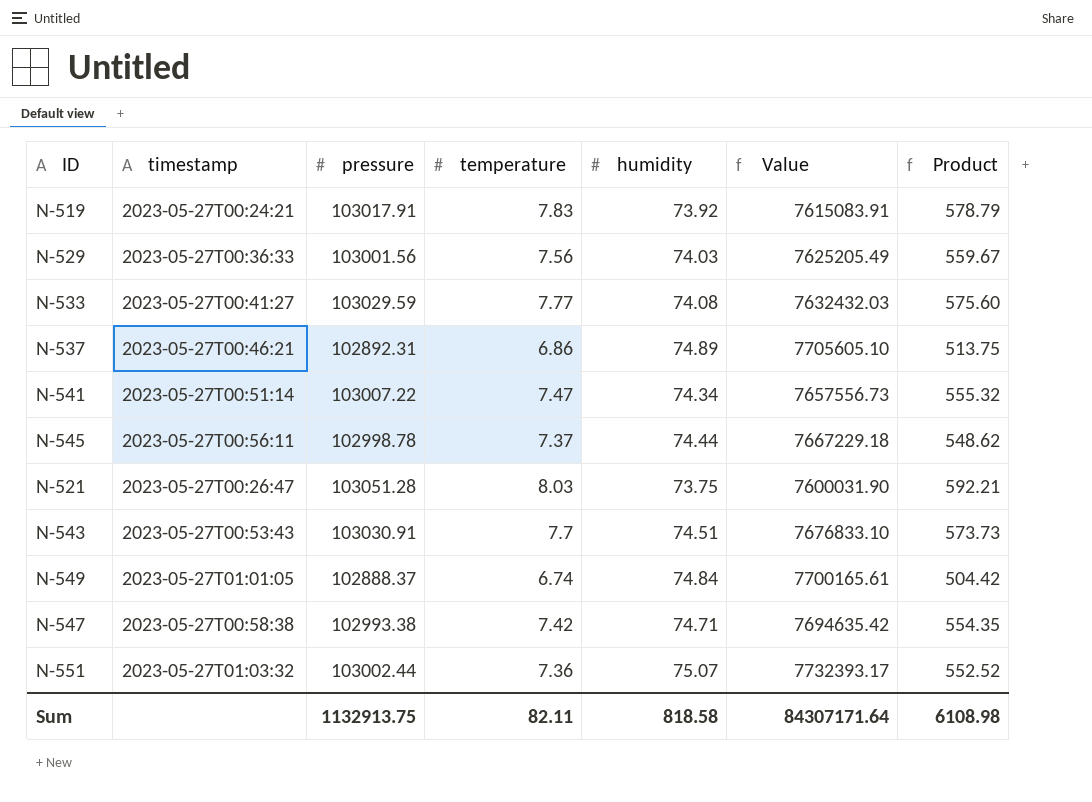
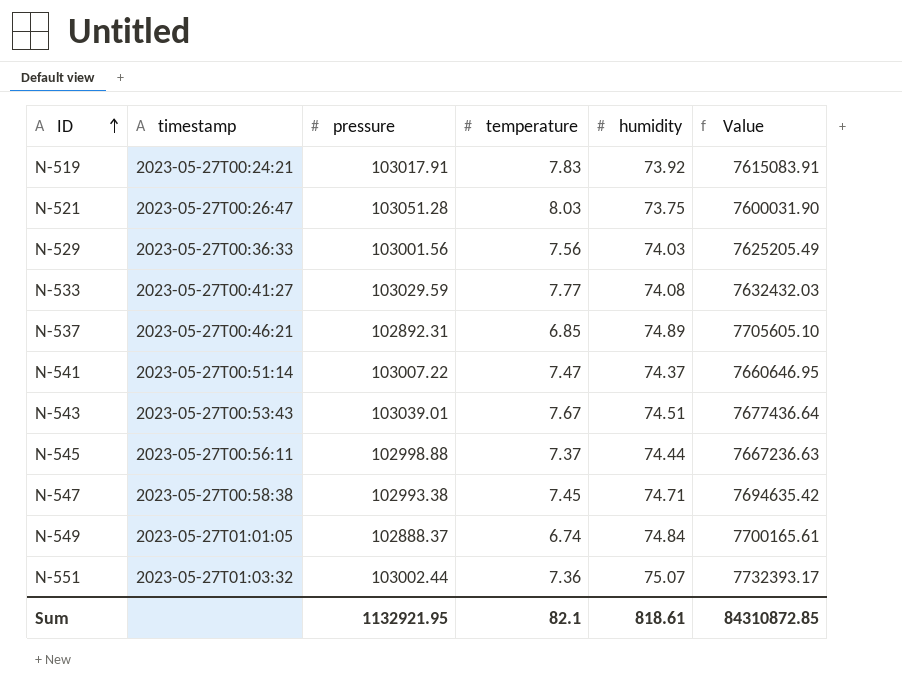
row order: none -> ID ascending
column Product | formula: [temperature] * [humidity] -> none
N-537 | temperature: 6.86 -> 6.85
N-541 | humidity: 74.34 -> 74.37
N-541 | Value: 7657556.73 -> 7660646.95
N-543 | pressure: 103030.91 -> 103039.01
N-543 | temperature: 7.7 -> 7.67
N-543 | Value: 7676833.10 -> 7677436.64
N-545 | pressure: 102998.78 -> 102998.88
N-545 | Value: 7667229.18 -> 7667236.63
N-547 | temperature: 7.42 -> 7.45
Sum | pressure: 1132913.75 -> 1132921.95
Sum | temperature: 82.11 -> 82.1
Sum | humidity: 818.58 -> 818.61
Sum | Value: 84307171.64 -> 84310872.85

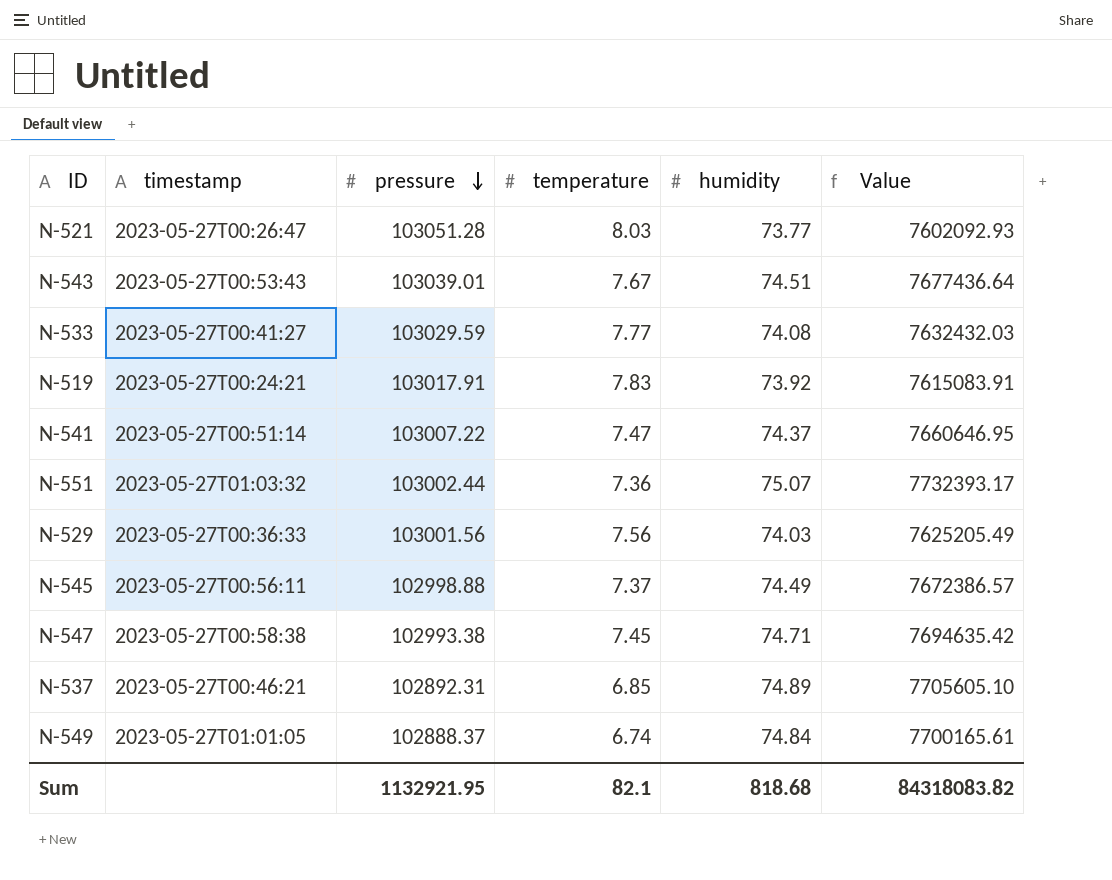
row order: ID ascending -> pressure descending
N-521 | humidity: 73.75 -> 73.77
N-521 | Value: 7600031.90 -> 7602092.93
N-545 | humidity: 74.44 -> 74.49
N-545 | Value: 7667236.63 -> 7672386.57
Sum | humidity: 818.61 -> 818.68
Sum | Value: 84310872.85 -> 84318083.82

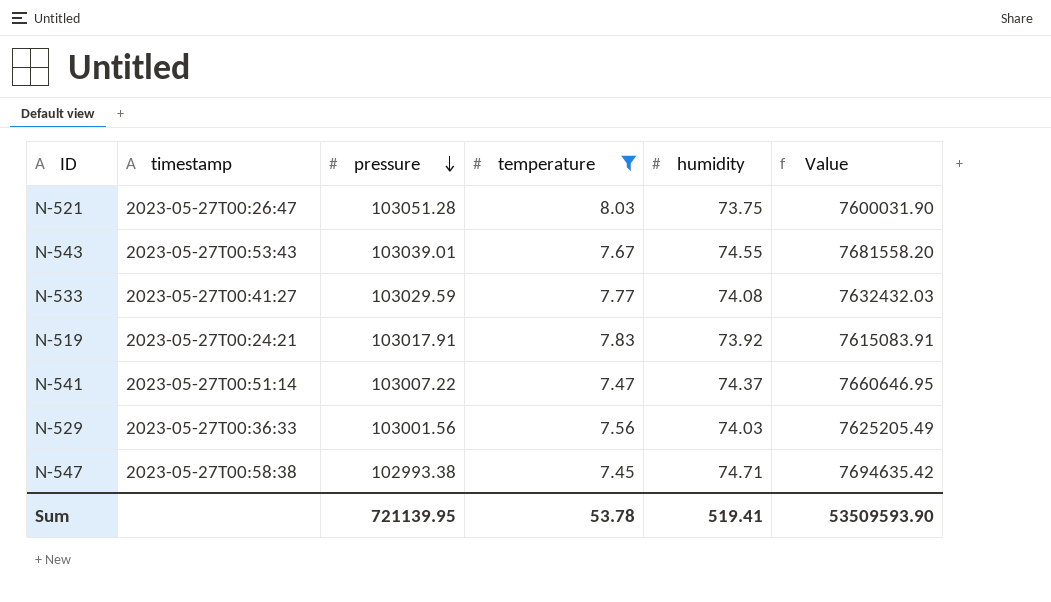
filter: none -> temperature >= 7.45
N-521 | humidity: 73.77 -> 73.75
N-521 | Value: 7602092.93 -> 7600031.90
N-543 | humidity: 74.51 -> 74.55
N-543 | Value: 7677436.64 -> 7681558.20
Sum | pressure: 1132921.95 -> 721139.95
Sum | temperature: 82.1 -> 53.78
Sum | humidity: 818.68 -> 519.41
Sum | Value: 84318083.82 -> 53509593.90

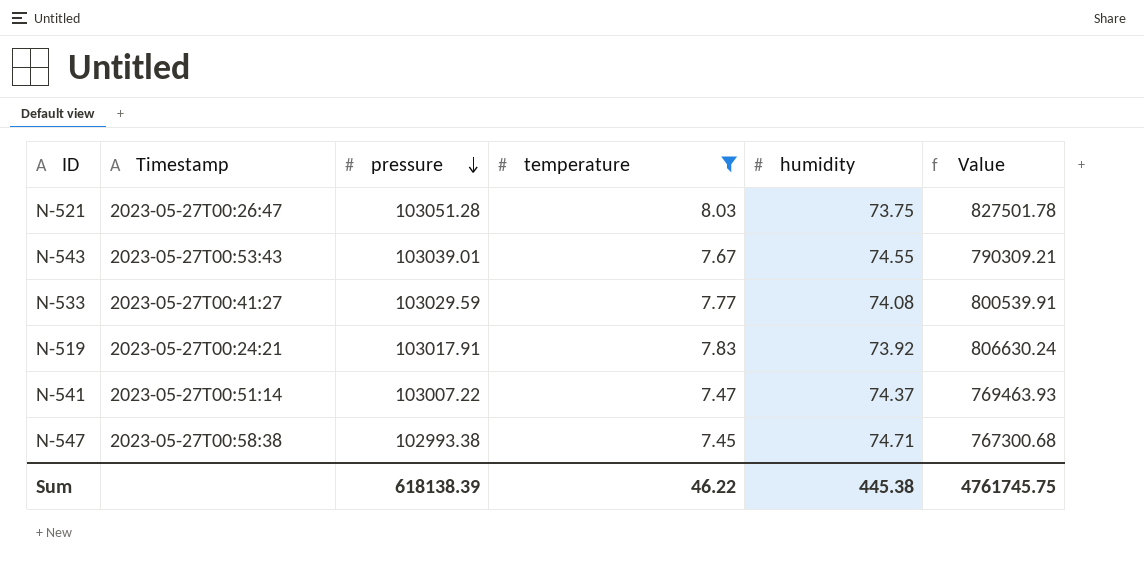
column name: timestamp -> Timestamp
column Value | formula: [pressure] * [humidity] -> [pressure] * [temperature]
row N-529: 2023-05-27T00:36:33 | 103001.56 | 7.56 | 74.03 | 7625205.49 -> none
Sum | pressure: 721139.95 -> 618138.39
Sum | temperature: 53.78 -> 46.22
Sum | humidity: 519.41 -> 445.38
Sum | Value: 53509593.90 -> 4761745.75

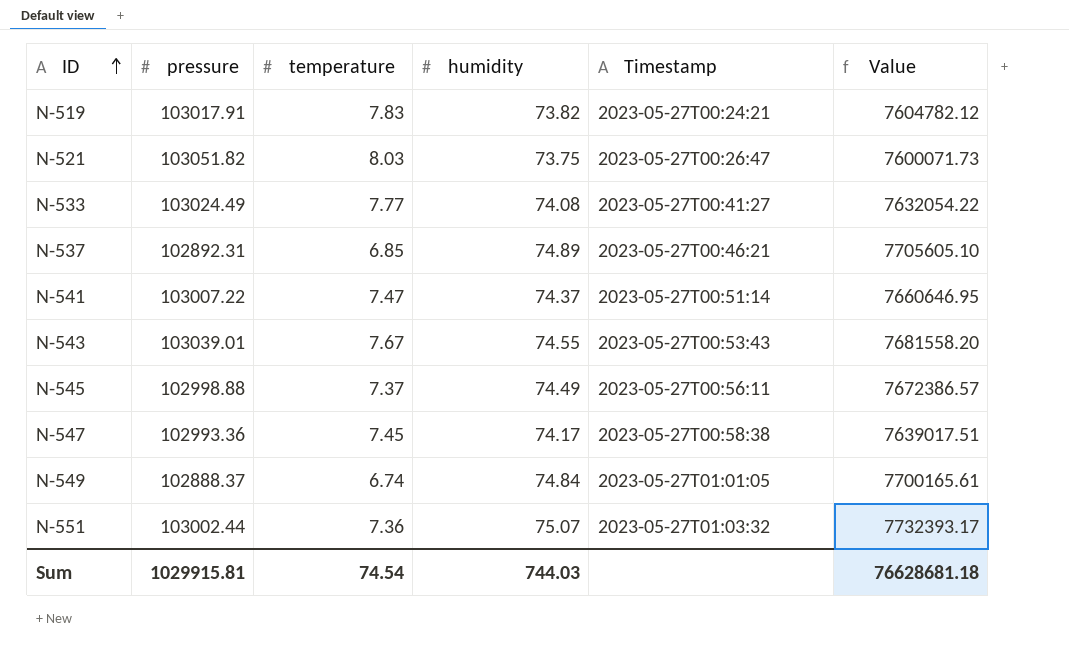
filter: temperature >= 7.45 -> none
row order: pressure descending -> ID ascending
column Timestamp | position: 2 -> 5
column Value | formula: [pressure] * [temperature] -> [pressure] * [humidity]
N-519 | humidity: 73.92 -> 73.82
N-521 | pressure: 103051.28 -> 103051.82
N-533 | pressure: 103029.59 -> 103024.49
N-547 | pressure: 102993.38 -> 102993.36
N-547 | humidity: 74.71 -> 74.17
Sum | pressure: 618138.39 -> 1029915.81
Sum | temperature: 46.22 -> 74.54
Sum | humidity: 445.38 -> 744.03
Sum | Value: 4761745.75 -> 76628681.18

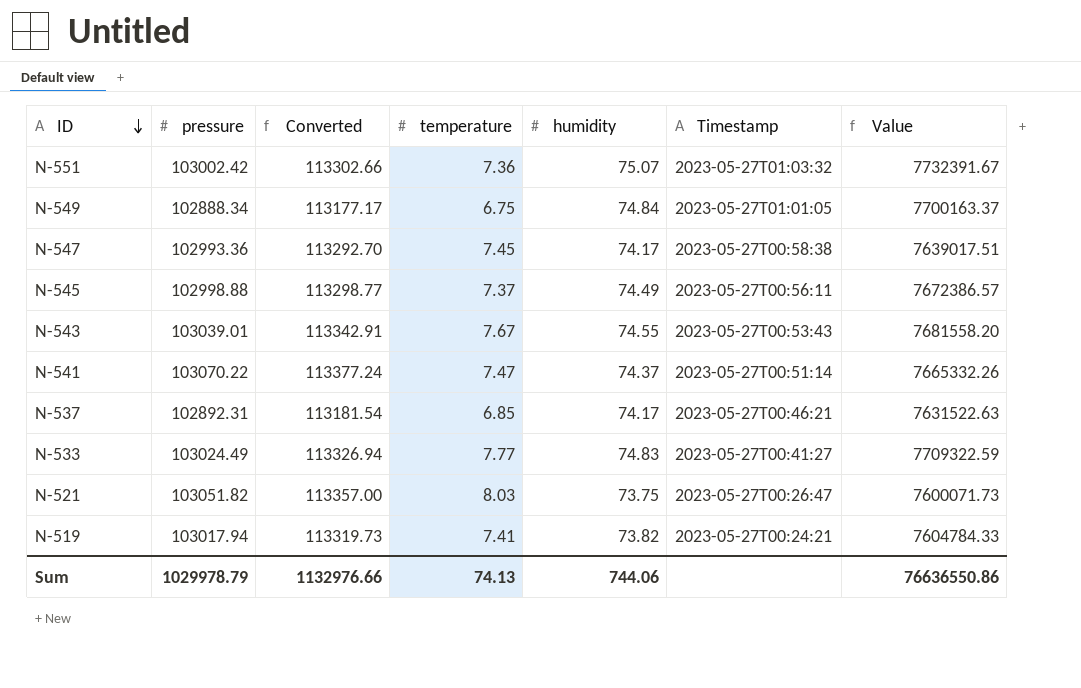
row order: ID ascending -> ID descending
column Converted | formula: none -> [pressure] * 1.1
N-551 | pressure: 103002.44 -> 103002.42
N-551 | Value: 7732393.17 -> 7732391.67
N-549 | pressure: 102888.37 -> 102888.34
N-549 | temperature: 6.74 -> 6.75
N-549 | Value: 7700165.61 -> 7700163.37
N-541 | pressure: 103007.22 -> 103070.22
N-541 | Value: 7660646.95 -> 7665332.26
N-537 | humidity: 74.89 -> 74.17
N-537 | Value: 7705605.10 -> 7631522.63
N-533 | humidity: 74.08 -> 74.83
N-533 | Value: 7632054.22 -> 7709322.59
N-519 | pressure: 103017.91 -> 103017.94
N-519 | temperature: 7.83 -> 7.41
N-519 | Value: 7604782.12 -> 7604784.33
Sum | pressure: 1029915.81 -> 1029978.79
Sum | temperature: 74.54 -> 74.13
Sum | humidity: 744.03 -> 744.06
Sum | Value: 76628681.18 -> 76636550.86

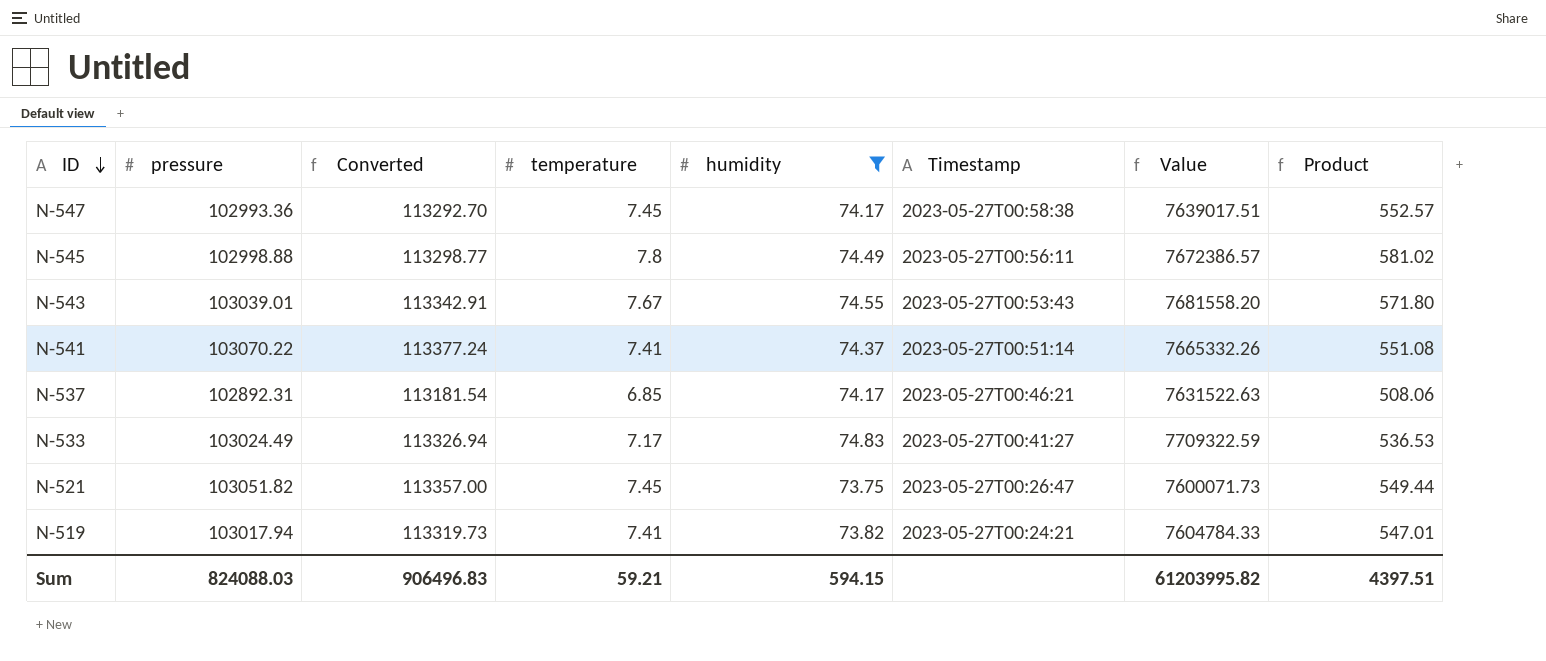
filter: none -> humidity <= 74.83
column Product | formula: none -> [temperature] * [humidity]
N-545 | temperature: 7.37 -> 7.8
N-541 | temperature: 7.47 -> 7.41
N-533 | temperature: 7.77 -> 7.17
N-521 | temperature: 8.03 -> 7.45
Sum | pressure: 1029978.79 -> 824088.03
Sum | Converted: 1132976.66 -> 906496.83
Sum | temperature: 74.13 -> 59.21
Sum | humidity: 744.06 -> 594.15
Sum | Value: 76636550.86 -> 61203995.82

